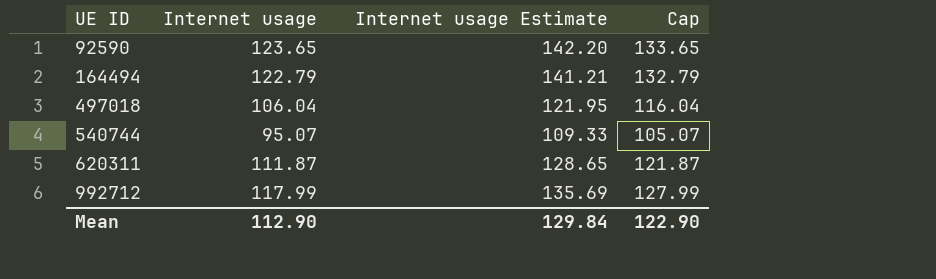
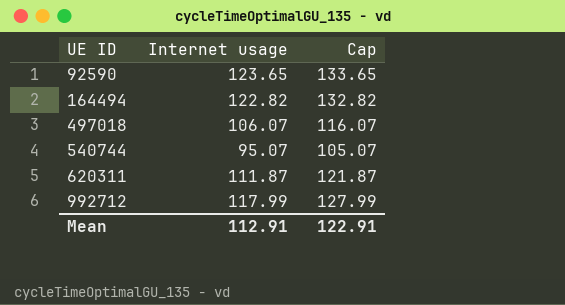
column Internet usage Estimate | formula: [Internet usage] * 1.15 -> none
164494 | Internet usage: 122.79 -> 122.82
164494 | Cap: 132.79 -> 132.82
497018 | Internet usage: 106.04 -> 106.07
497018 | Cap: 116.04 -> 116.07
Mean | Internet usage: 112.90 -> 112.91
Mean | Cap: 122.90 -> 122.91

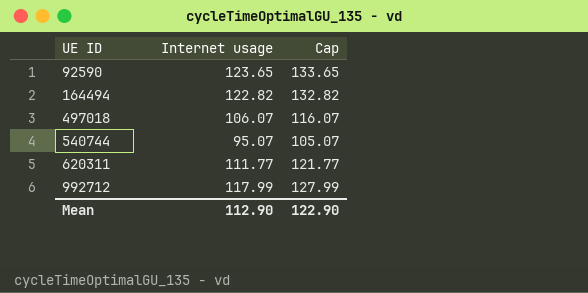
620311 | Internet usage: 111.87 -> 111.77
620311 | Cap: 121.87 -> 121.77
Mean | Internet usage: 112.91 -> 112.90
Mean | Cap: 122.91 -> 122.90

